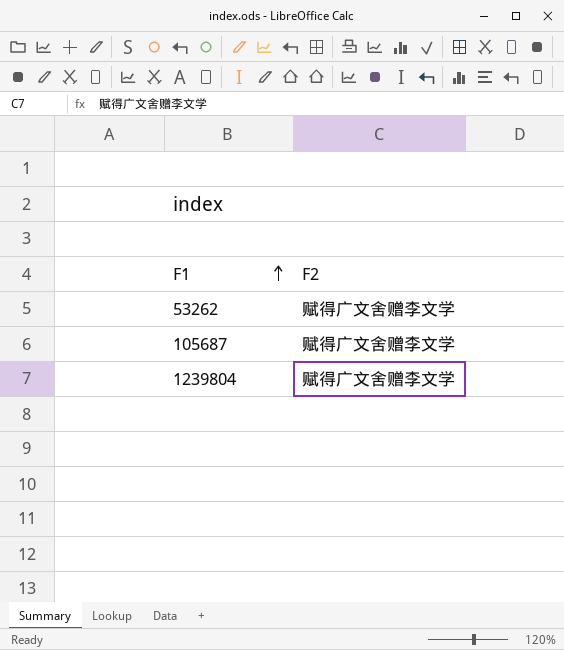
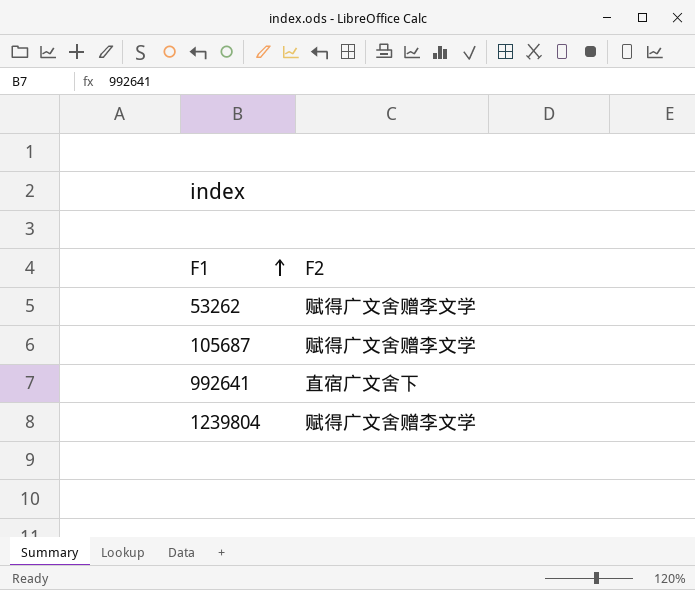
row 992641: none -> 直宿广文舍下

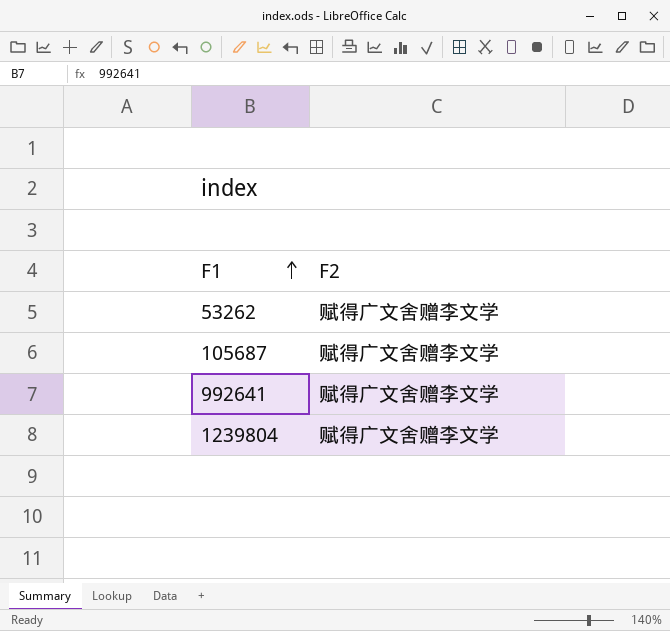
992641 | F2: 直宿广文舍下 -> 赋得广文舍赠李文学

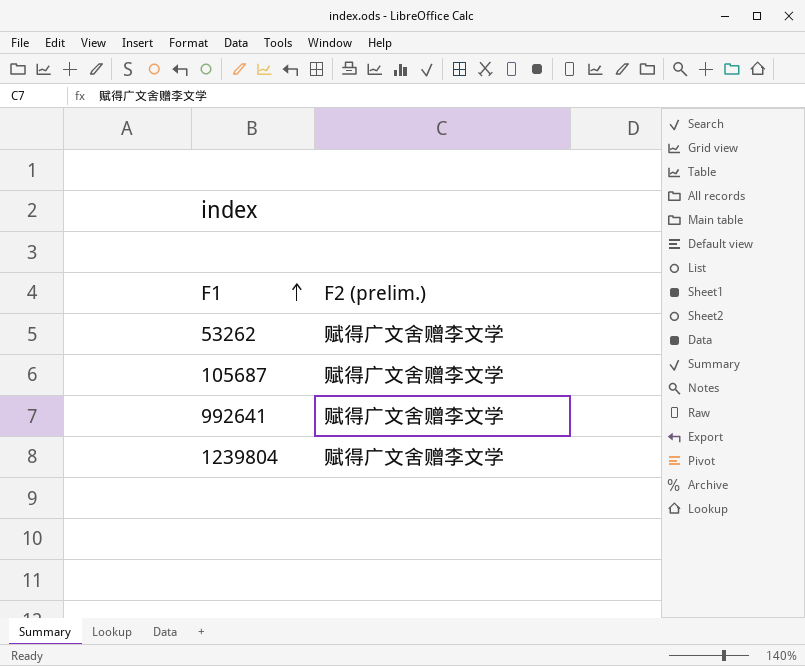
column name: F2 -> F2 (prelim.)

